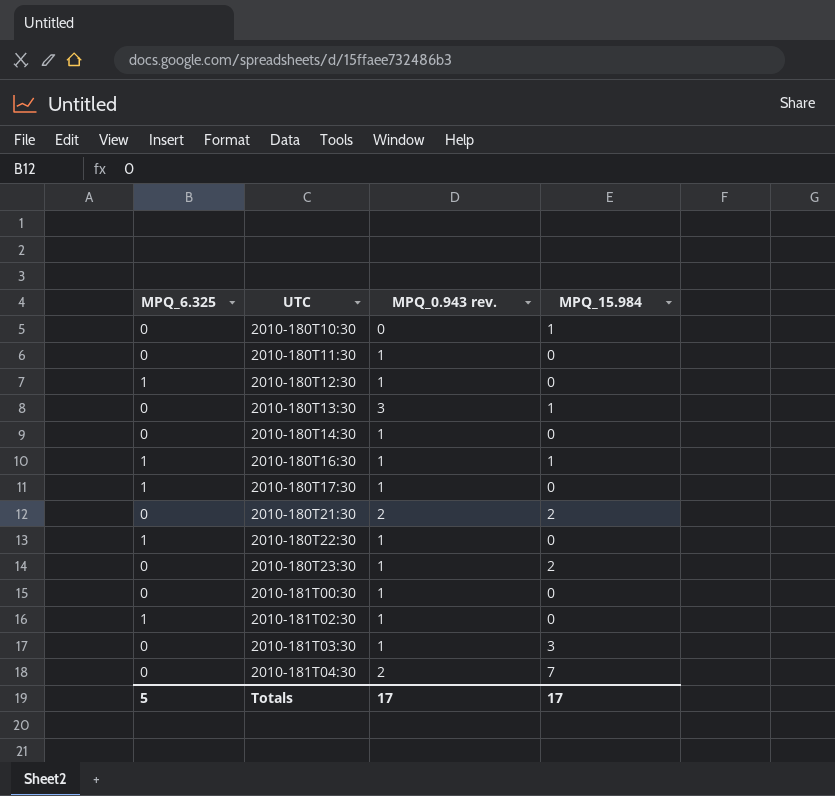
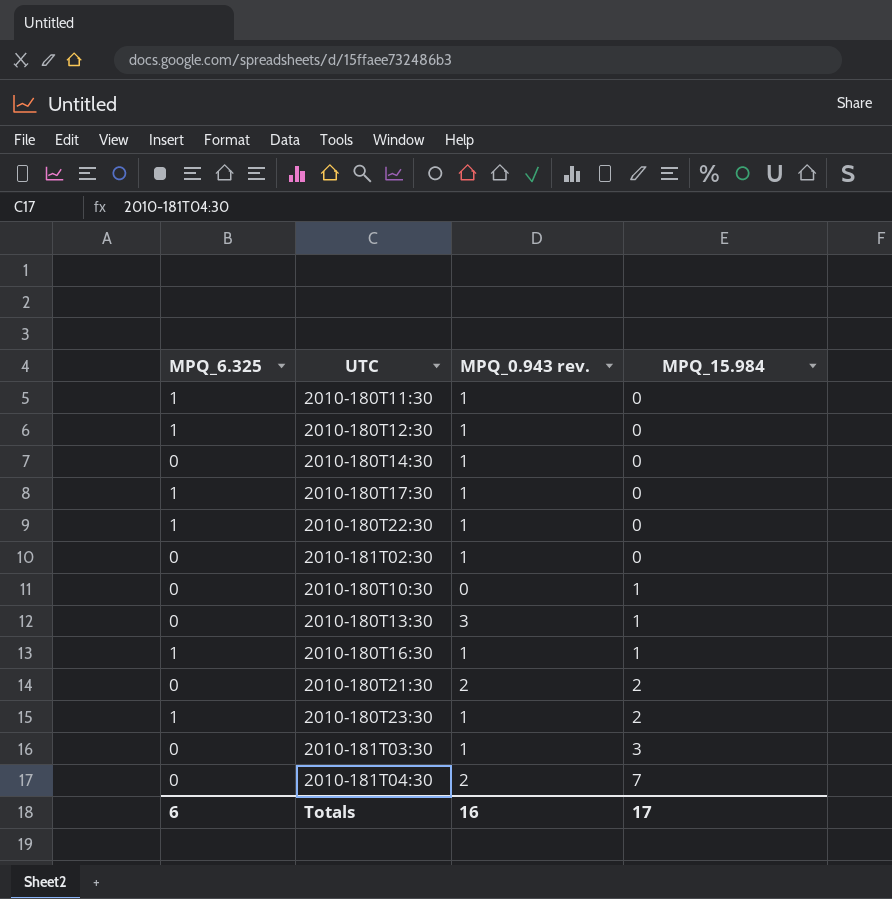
row order: UTC ascending -> MPQ_15.984 ascending
row 2010-181T00:30: 0 | 1 | 0 -> none
2010-180T11:30 | MPQ_6.325: 0 -> 1
2010-181T02:30 | MPQ_6.325: 1 -> 0
2010-180T23:30 | MPQ_6.325: 0 -> 1
Totals | MPQ_6.325: 5 -> 6
Totals | MPQ_0.943 rev.: 17 -> 16

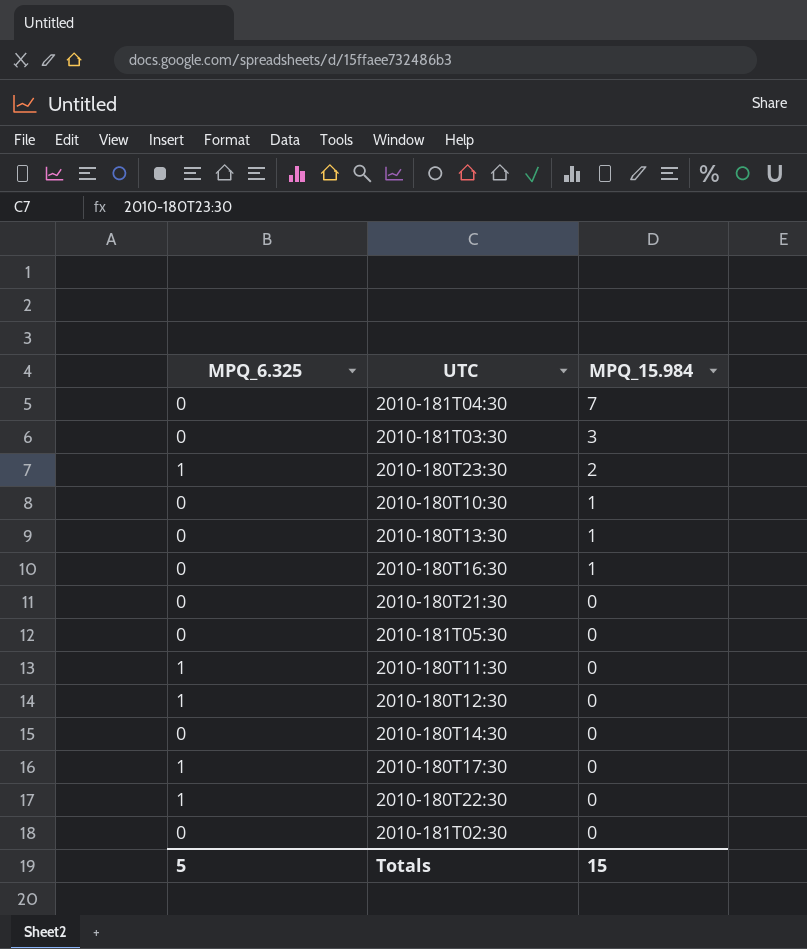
row order: MPQ_15.984 ascending -> MPQ_15.984 descending
column MPQ_0.943 rev. | position: 3 -> none
2010-180T16:30 | MPQ_6.325: 1 -> 0
2010-180T21:30 | MPQ_15.984: 2 -> 0
row 2010-181T05:30: none -> 0 | 0
Totals | MPQ_6.325: 6 -> 5
Totals | MPQ_15.984: 17 -> 15

